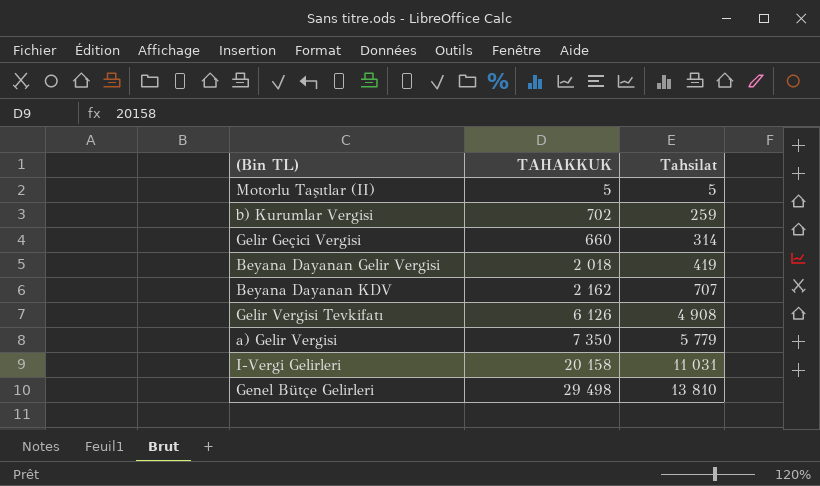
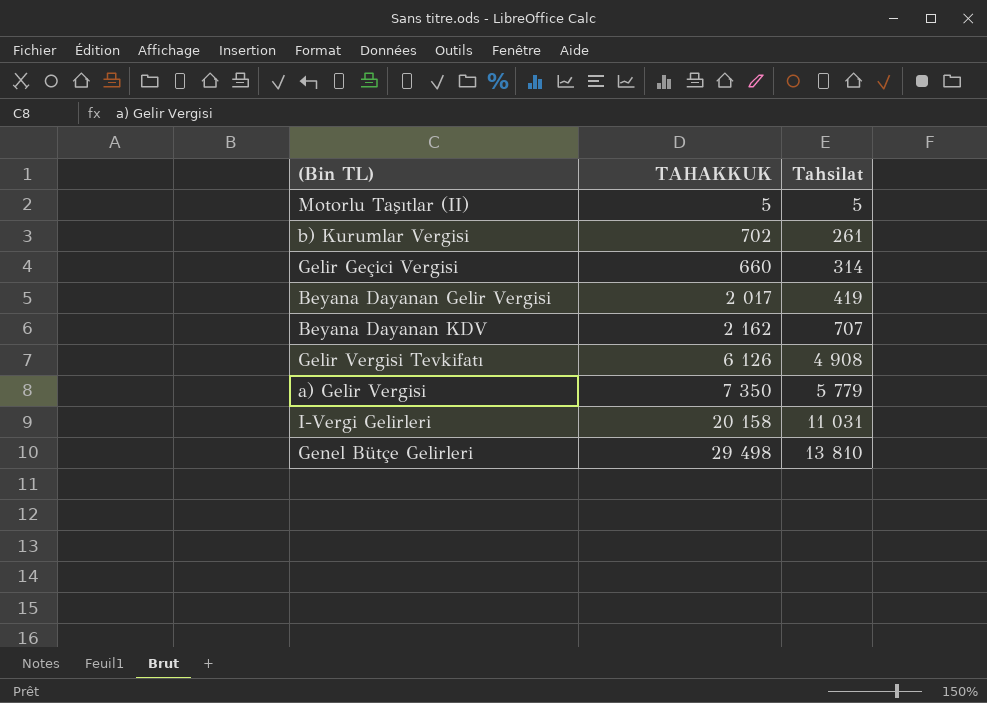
b) Kurumlar Vergisi | Tahsilat: 259 -> 261
Beyana Dayanan Gelir Vergisi | TAHAKKUK: 2 018 -> 2 017

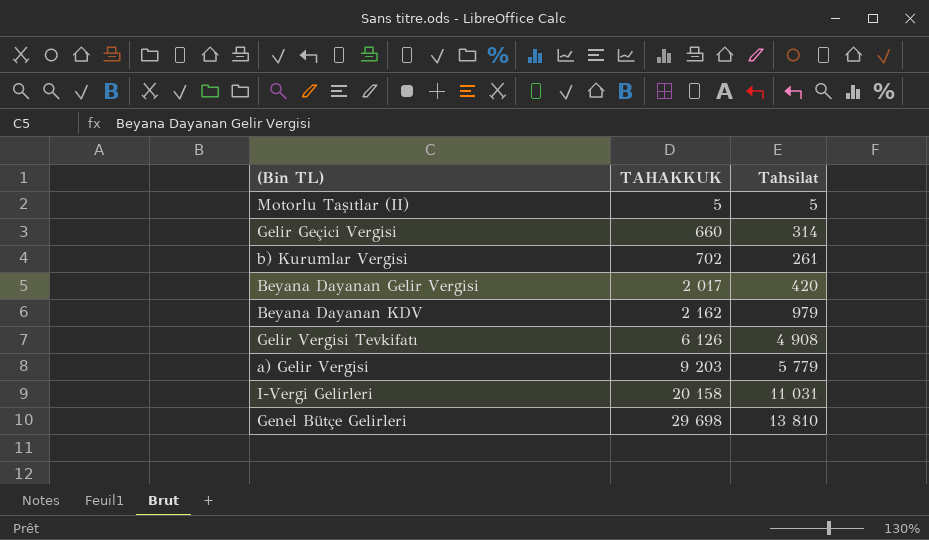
row order: Tahsilat ascending -> TAHAKKUK ascending
Beyana Dayanan Gelir Vergisi | Tahsilat: 419 -> 420
Beyana Dayanan KDV | Tahsilat: 707 -> 979
a) Gelir Vergisi | TAHAKKUK: 7 350 -> 9 203
Genel Bütçe Gelirleri | TAHAKKUK: 29 498 -> 29 698

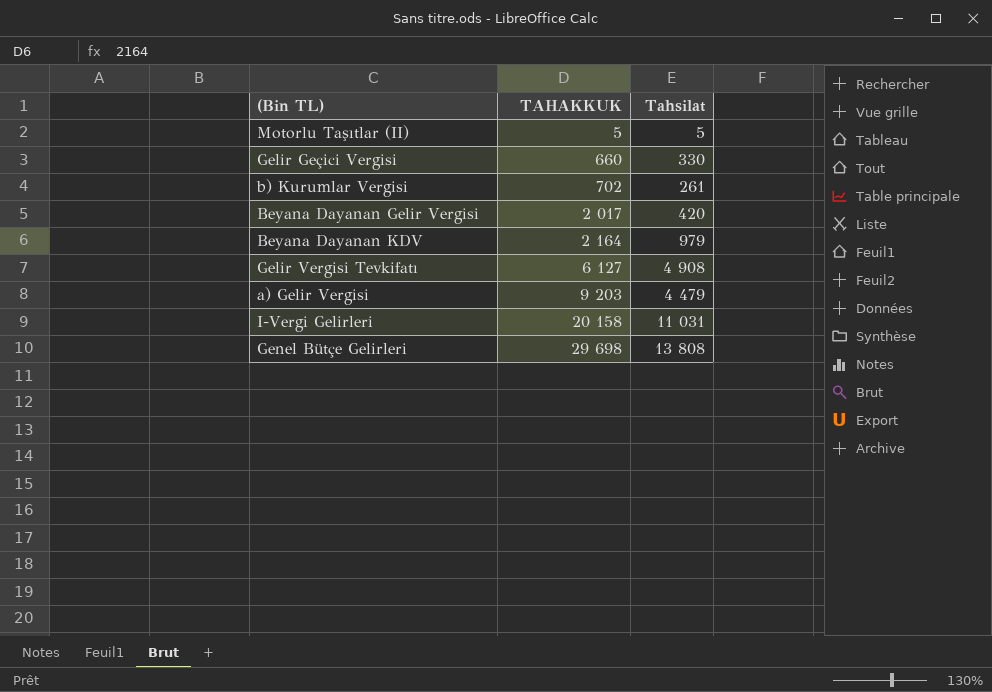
Gelir Geçici Vergisi | Tahsilat: 314 -> 330
Beyana Dayanan KDV | TAHAKKUK: 2 162 -> 2 164
Gelir Vergisi Tevkifatı | TAHAKKUK: 6 126 -> 6 127
a) Gelir Vergisi | Tahsilat: 5 779 -> 4 479
Genel Bütçe Gelirleri | Tahsilat: 13 810 -> 13 808

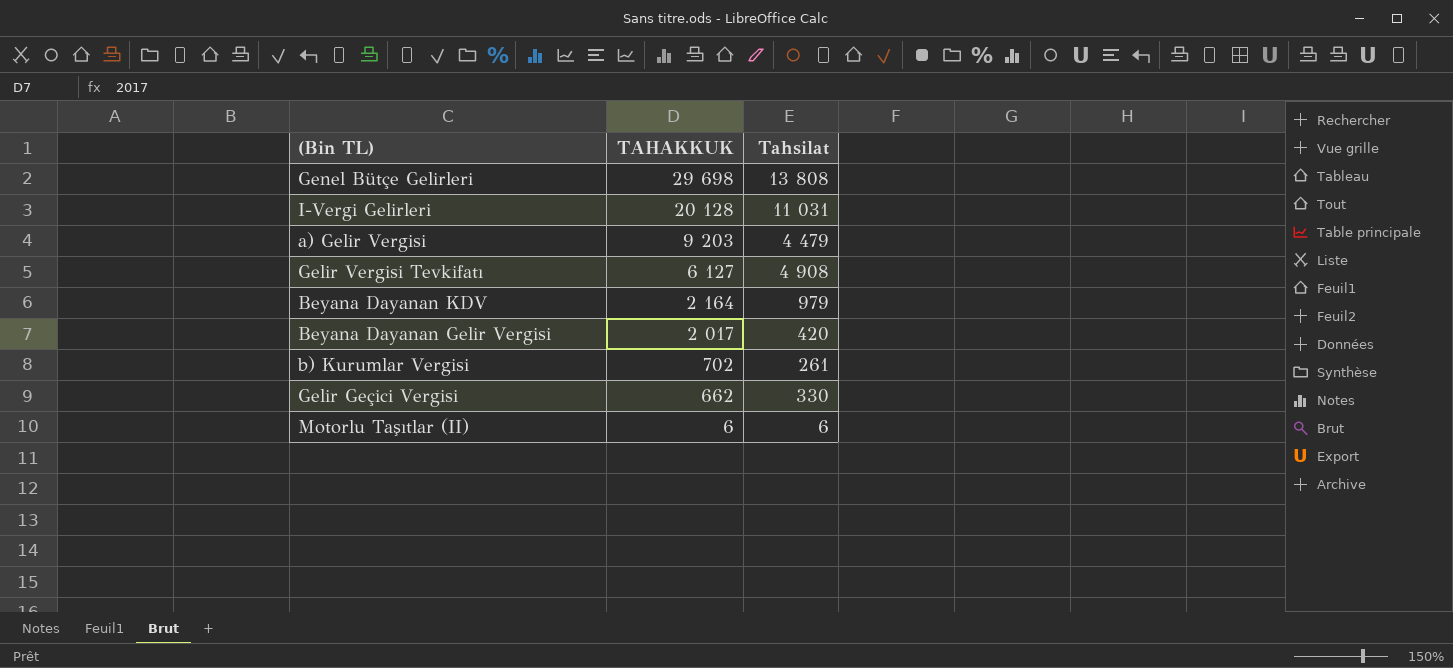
row order: TAHAKKUK ascending -> TAHAKKUK descending
I-Vergi Gelirleri | TAHAKKUK: 20 158 -> 20 128
Gelir Geçici Vergisi | TAHAKKUK: 660 -> 662
Motorlu Taşıtlar (II) | TAHAKKUK: 5 -> 6
Motorlu Taşıtlar (II) | Tahsilat: 5 -> 6

